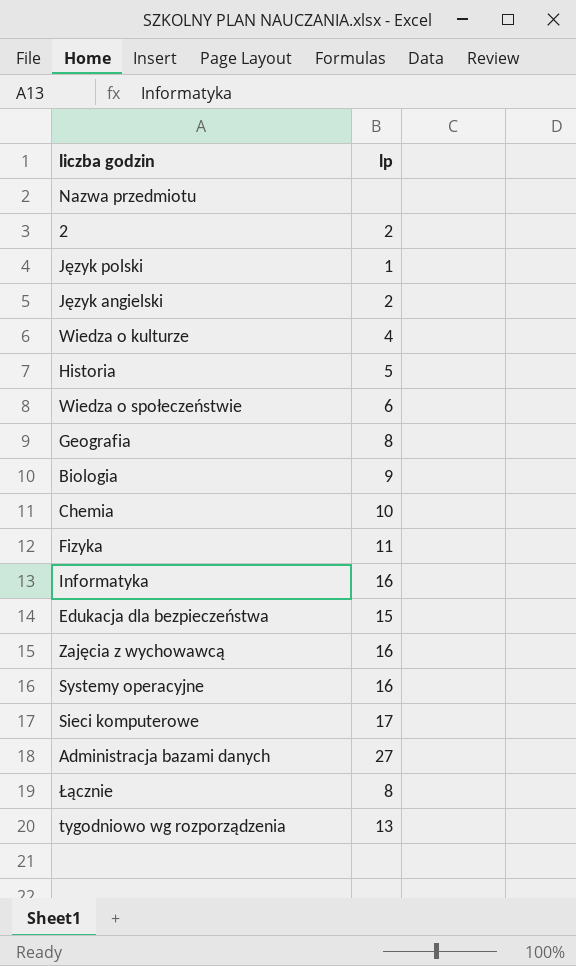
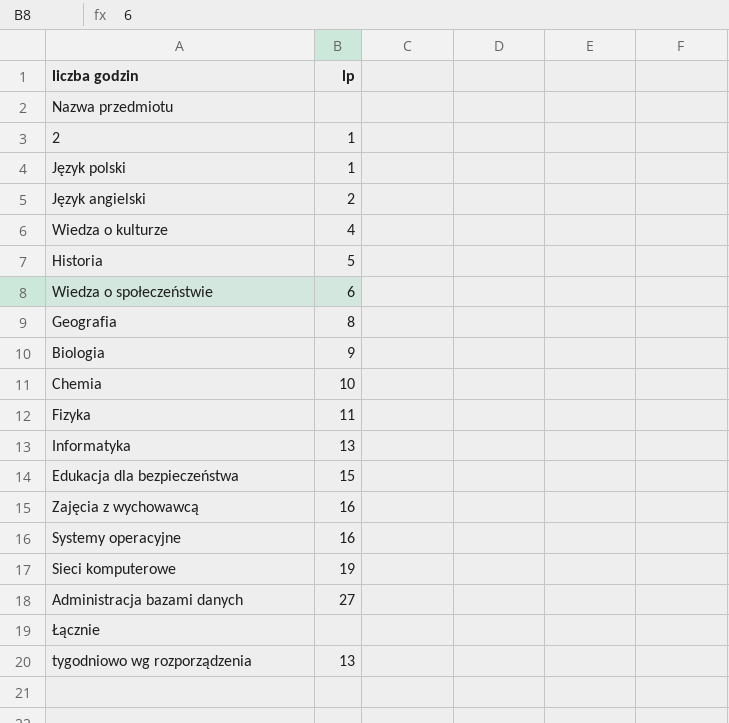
2 | lp: 2 -> 1
Informatyka | lp: 16 -> 13
Sieci komputerowe | lp: 17 -> 19
Łącznie | lp: 8 -> none

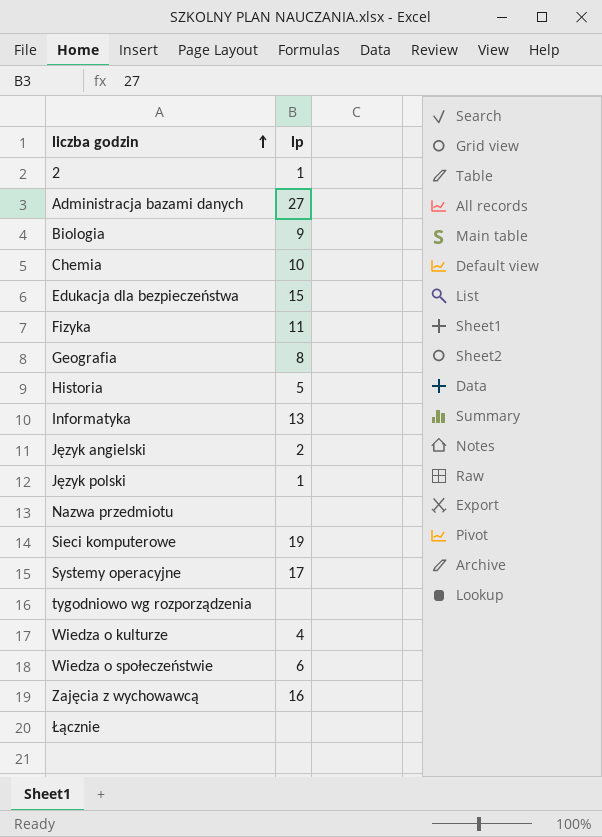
row order: none -> liczba godzin ascending
Systemy operacyjne | lp: 16 -> 17
tygodniowo wg rozporządzenia | lp: 13 -> none

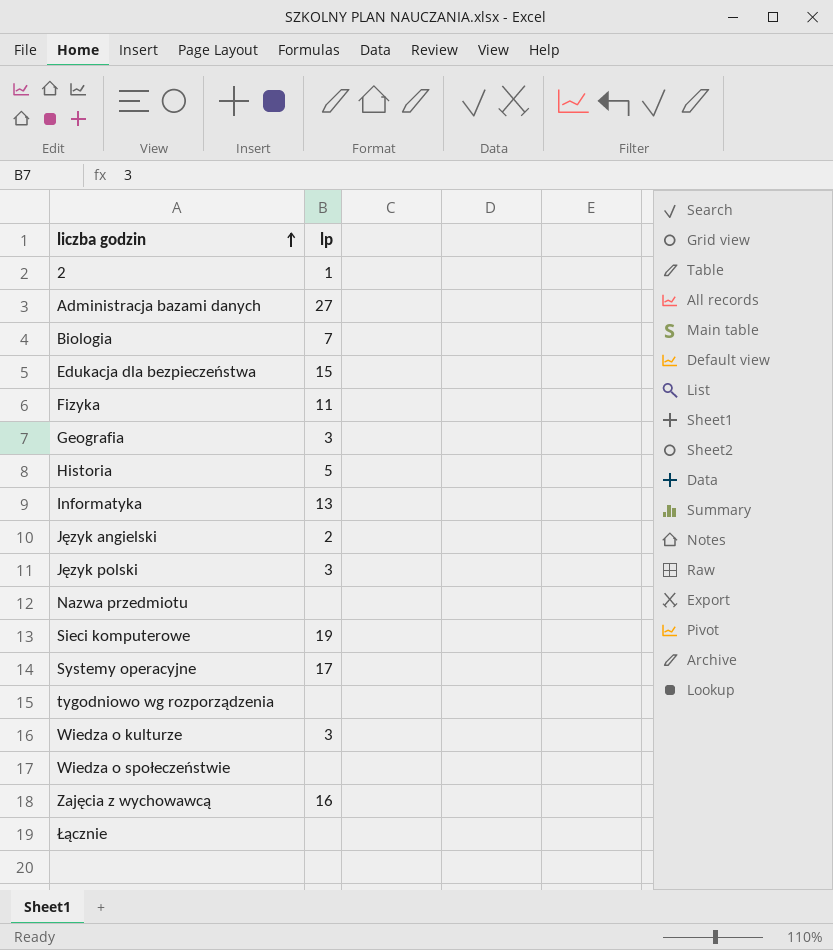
row Chemia: 10 -> none
Biologia | lp: 9 -> 7
Geografia | lp: 8 -> 3
Język polski | lp: 1 -> 3
Wiedza o kulturze | lp: 4 -> 3
Wiedza o społeczeństwie | lp: 6 -> none

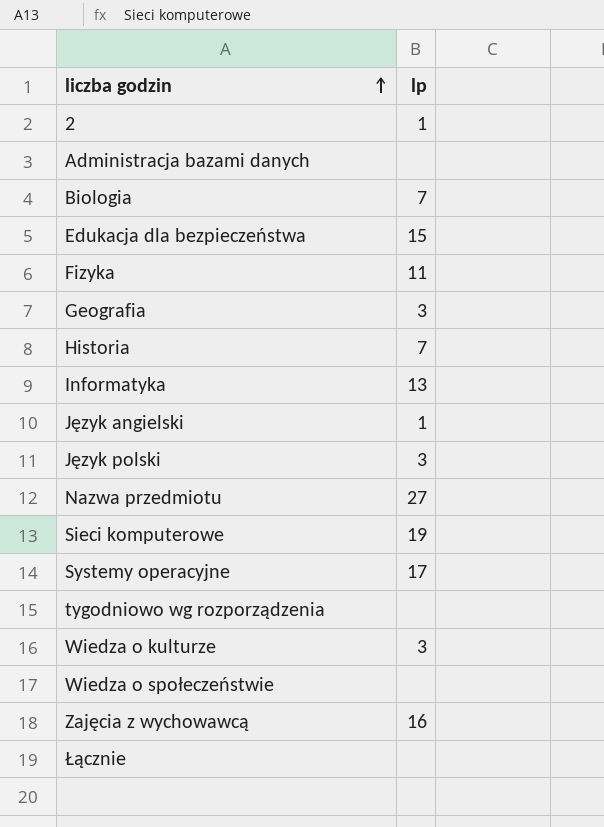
Administracja bazami danych | lp: 27 -> none
Historia | lp: 5 -> 7
Język angielski | lp: 2 -> 1
Nazwa przedmiotu | lp: none -> 27

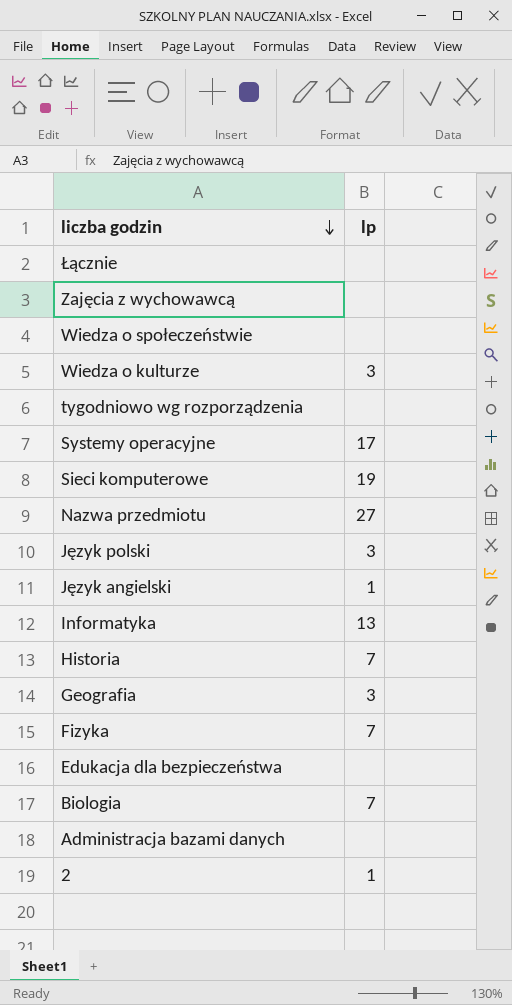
row order: liczba godzin ascending -> liczba godzin descending
Zajęcia z wychowawcą | lp: 16 -> none
Fizyka | lp: 11 -> 7
Edukacja dla bezpieczeństwa | lp: 15 -> none

